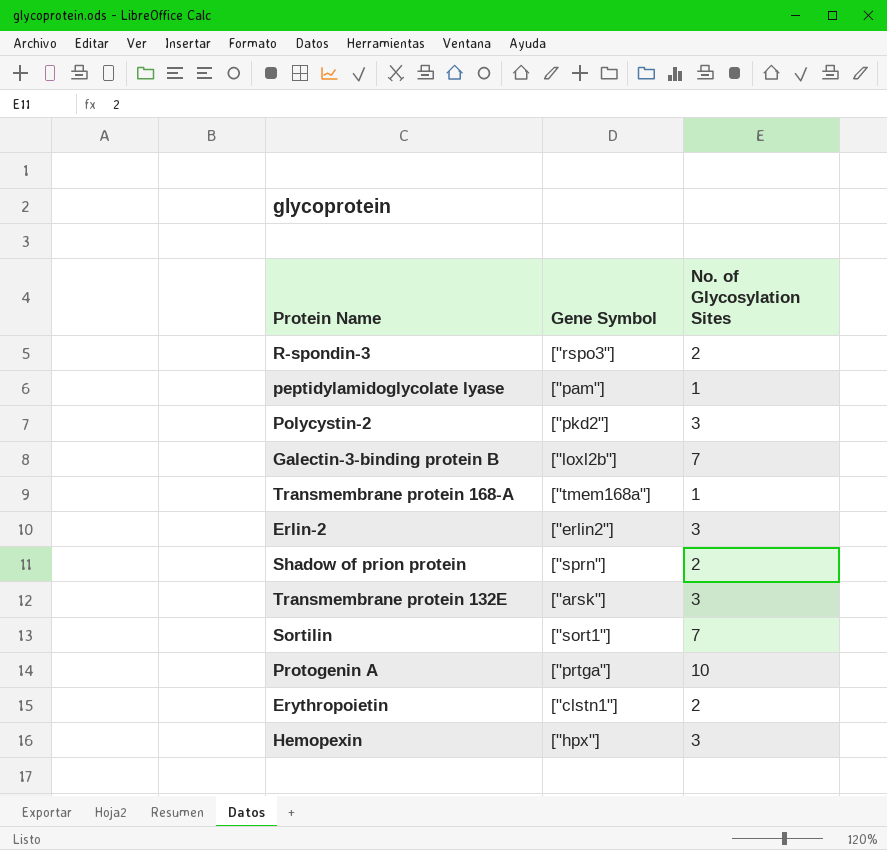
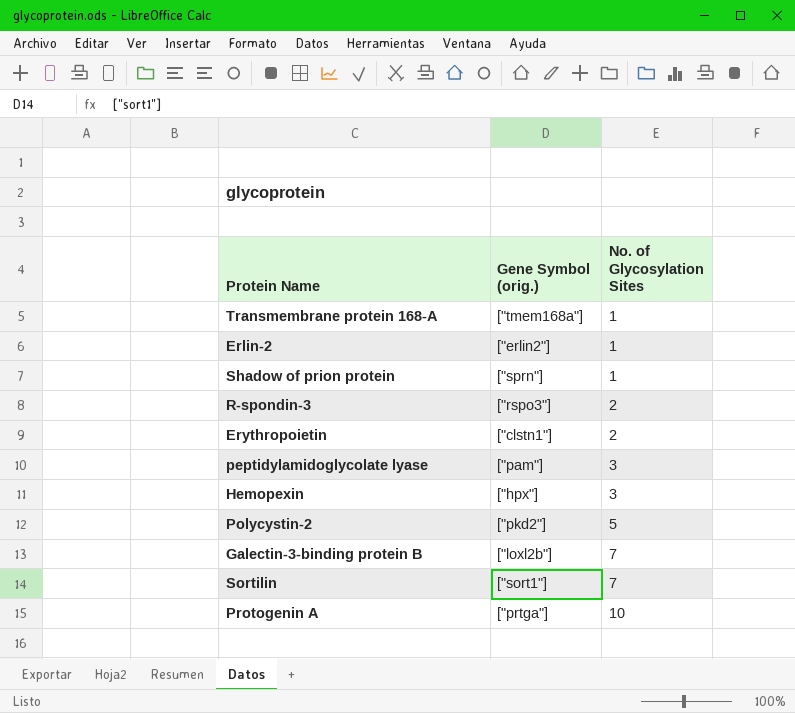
row order: none -> No. of Glycosylation Sites ascending
column name: Gene Symbol -> Gene Symbol (orig.)
row Transmembrane protein 132E: ["arsk"] | 3 -> none
Erlin-2 | No. of Glycosylation Sites: 3 -> 1
Shadow of prion protein | No. of Glycosylation Sites: 2 -> 1
peptidylamidoglycolate lyase | No. of Glycosylation Sites: 1 -> 3
Polycystin-2 | No. of Glycosylation Sites: 3 -> 5

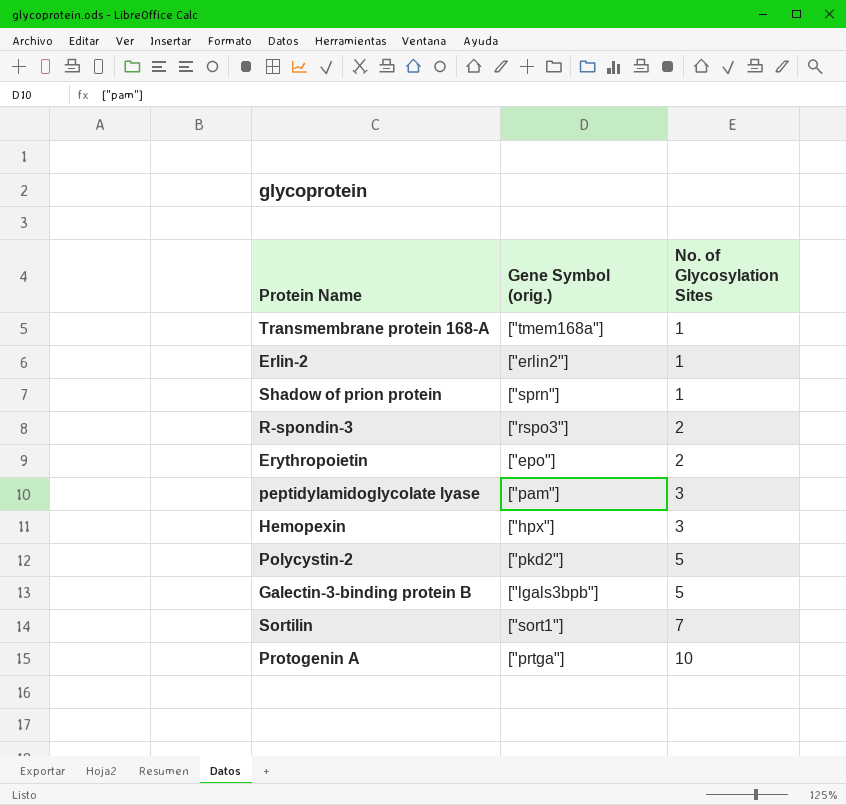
Erythropoietin | Gene Symbol (orig.): ["clstn1"] -> ["epo"]
Galectin-3-binding protein B | Gene Symbol (orig.): ["loxl2b"] -> ["lgals3bpb"]
Galectin-3-binding protein B | No. of Glycosylation Sites: 7 -> 5

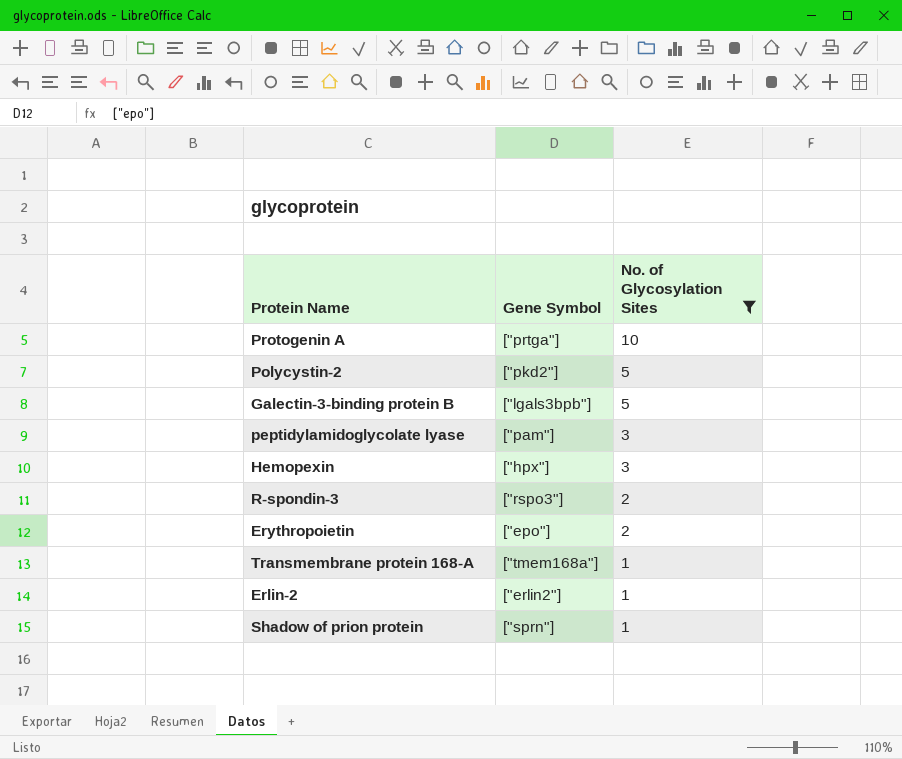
filter: none -> No. of Glycosylation Sites != 7
row order: No. of Glycosylation Sites ascending -> No. of Glycosylation Sites descending
column name: Gene Symbol (orig.) -> Gene Symbol

